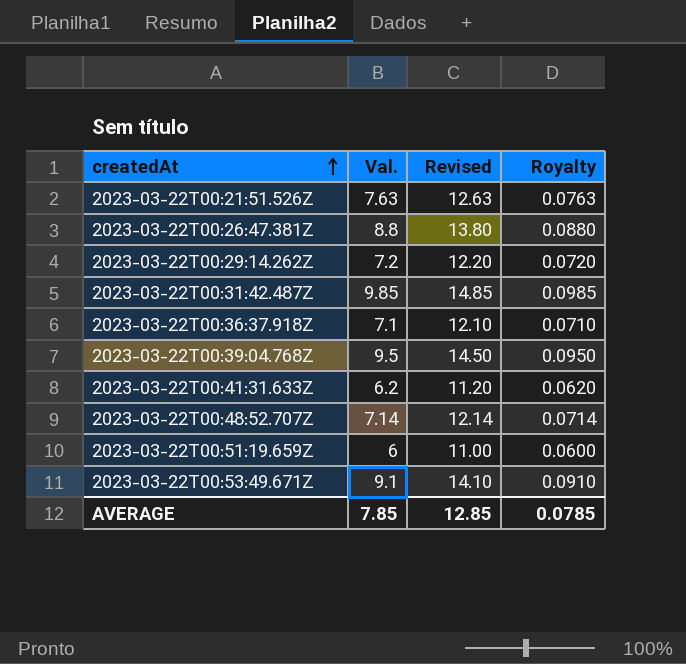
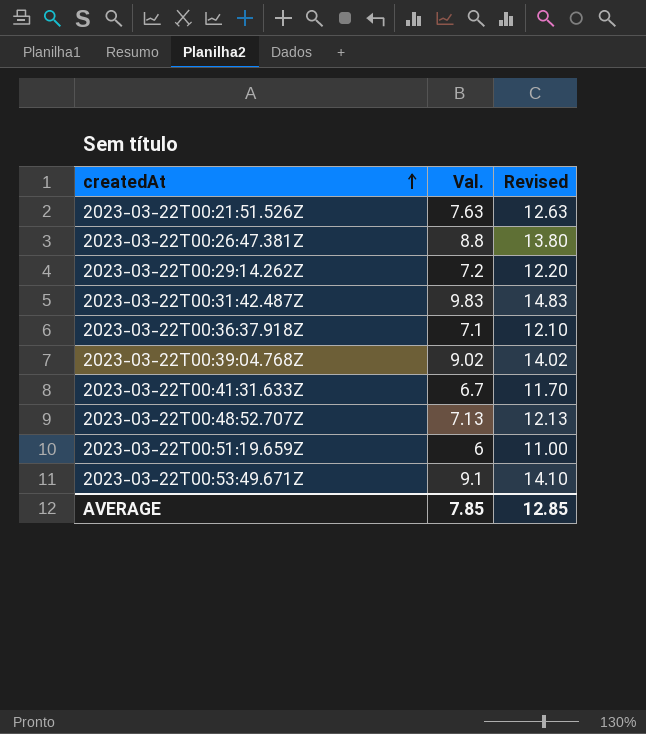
column Royalty | formula: [Val.] * 0.01 -> none
2023-03-22T00:31:42.487Z | Val.: 9.85 -> 9.83
2023-03-22T00:31:42.487Z | Revised: 14.85 -> 14.83
2023-03-22T00:39:04.768Z | Val.: 9.5 -> 9.02
2023-03-22T00:39:04.768Z | Revised: 14.50 -> 14.02
2023-03-22T00:41:31.633Z | Val.: 6.2 -> 6.7
2023-03-22T00:41:31.633Z | Revised: 11.20 -> 11.70
2023-03-22T00:48:52.707Z | Val.: 7.14 -> 7.13
2023-03-22T00:48:52.707Z | Revised: 12.14 -> 12.13

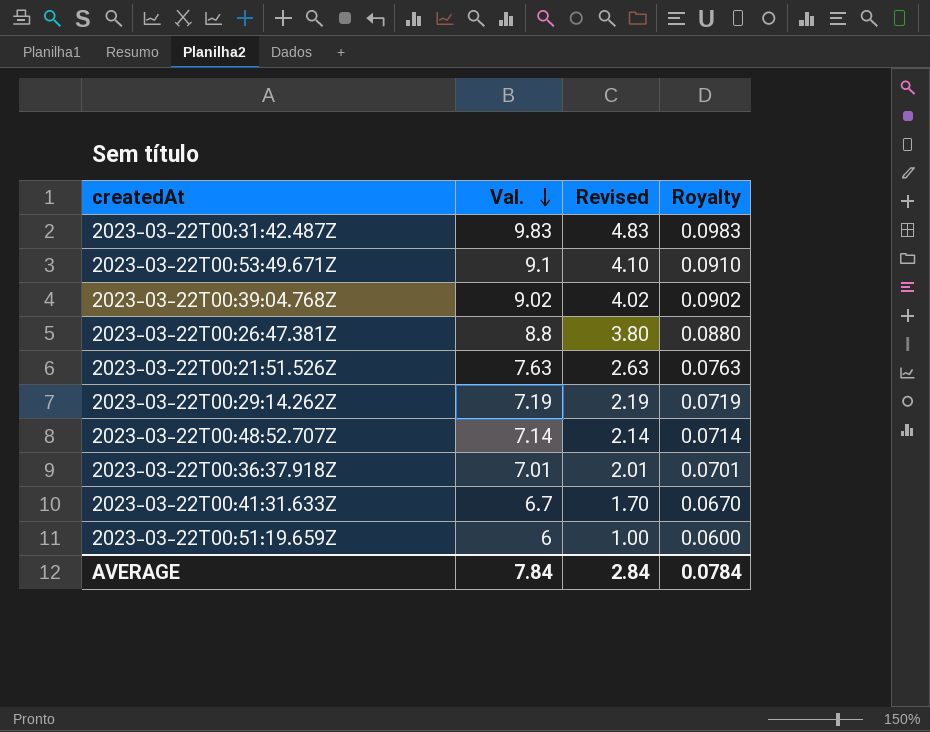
row order: createdAt ascending -> Val. descending
column Revised | formula: [Val.] + 5 -> [Val.] - 5
column Royalty | formula: none -> [Val.] * 0.01
2023-03-22T00:29:14.262Z | Val.: 7.2 -> 7.19
2023-03-22T00:48:52.707Z | Val.: 7.13 -> 7.14
2023-03-22T00:36:37.918Z | Val.: 7.1 -> 7.01
AVERAGE | Val.: 7.85 -> 7.84
AVERAGE | Revised: 12.85 -> 2.84

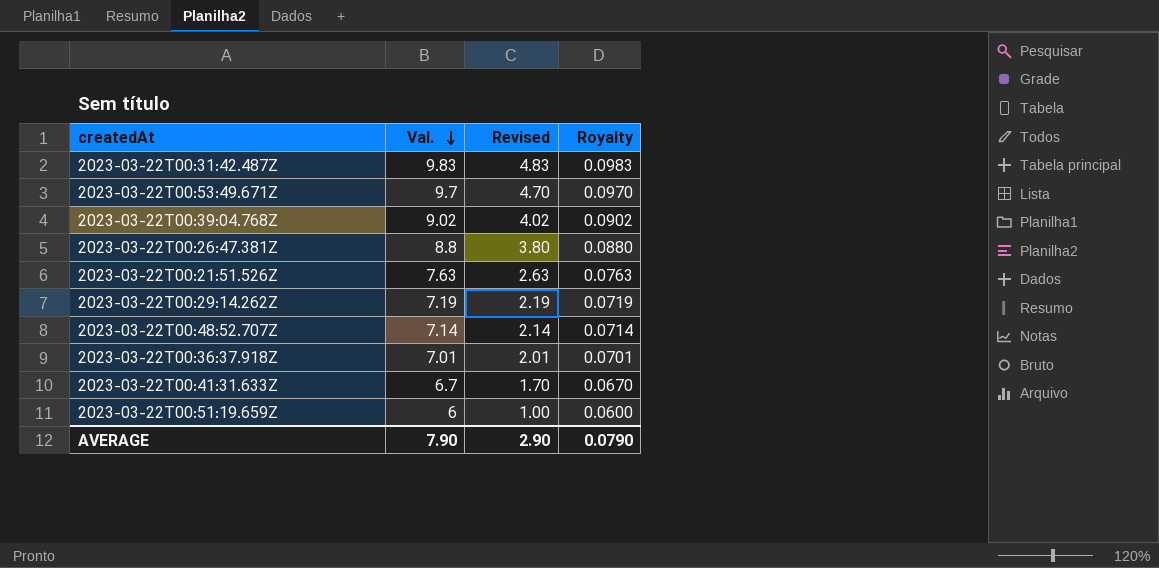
2023-03-22T00:53:49.671Z | Val.: 9.1 -> 9.7
2023-03-22T00:53:49.671Z | Revised: 4.10 -> 4.70
2023-03-22T00:53:49.671Z | Royalty: 0.0910 -> 0.0970
AVERAGE | Val.: 7.84 -> 7.90
AVERAGE | Revised: 2.84 -> 2.90
AVERAGE | Royalty: 0.0784 -> 0.0790

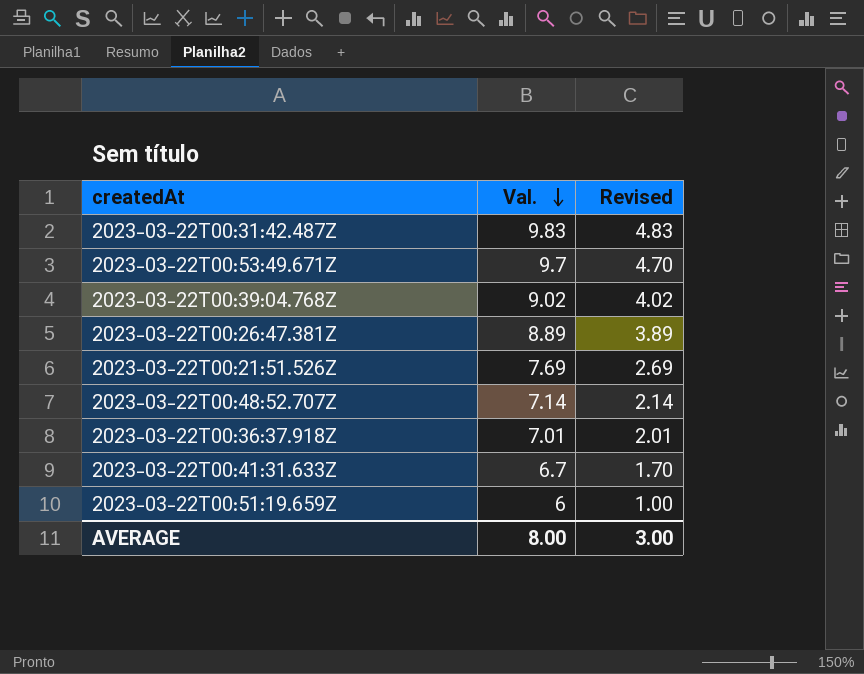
column Royalty | formula: [Val.] * 0.01 -> none
row 2023-03-22T00:29:14.262Z: 7.19 | 2.19 | 0.0719 -> none
2023-03-22T00:26:47.381Z | Val.: 8.8 -> 8.89
2023-03-22T00:26:47.381Z | Revised: 3.80 -> 3.89
2023-03-22T00:21:51.526Z | Val.: 7.63 -> 7.69
2023-03-22T00:21:51.526Z | Revised: 2.63 -> 2.69
AVERAGE | Val.: 7.90 -> 8.00
AVERAGE | Revised: 2.90 -> 3.00

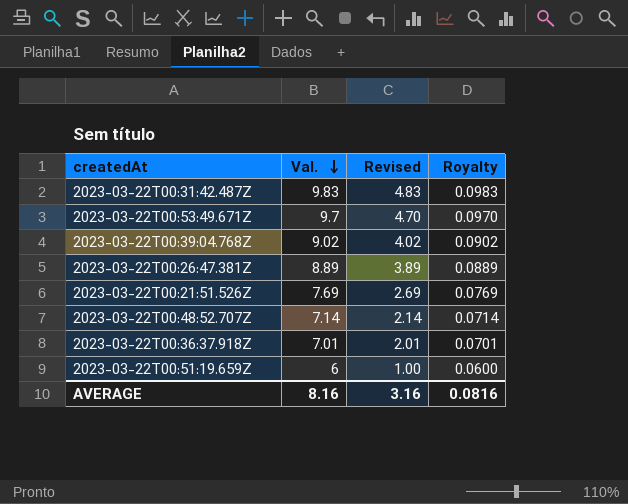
column Royalty | formula: none -> [Val.] * 0.01
row 2023-03-22T00:41:31.633Z: 6.7 | 1.70 -> none
AVERAGE | Val.: 8.00 -> 8.16
AVERAGE | Revised: 3.00 -> 3.16

